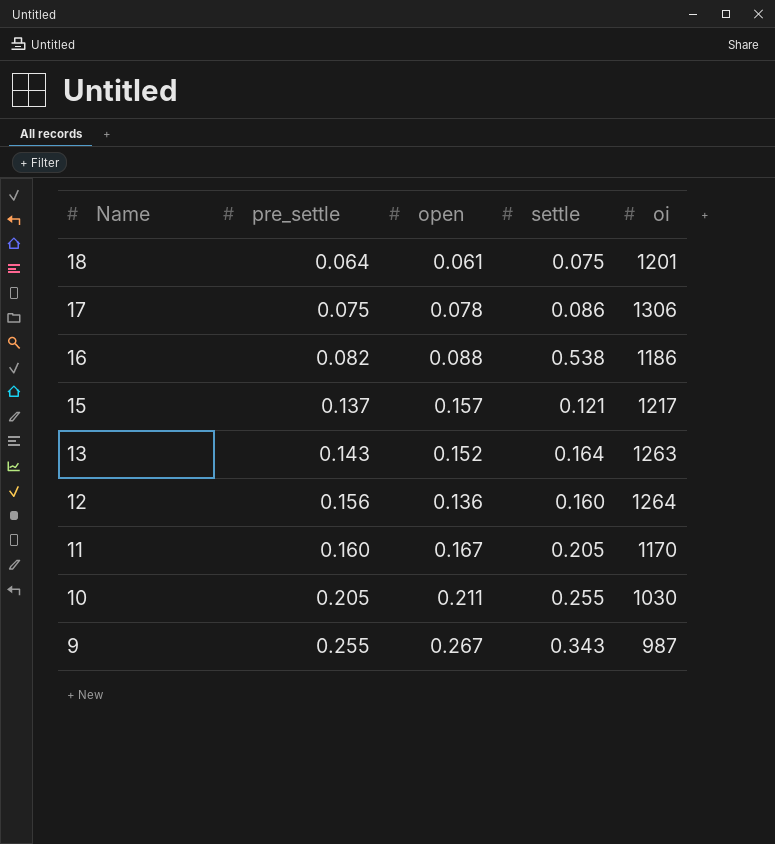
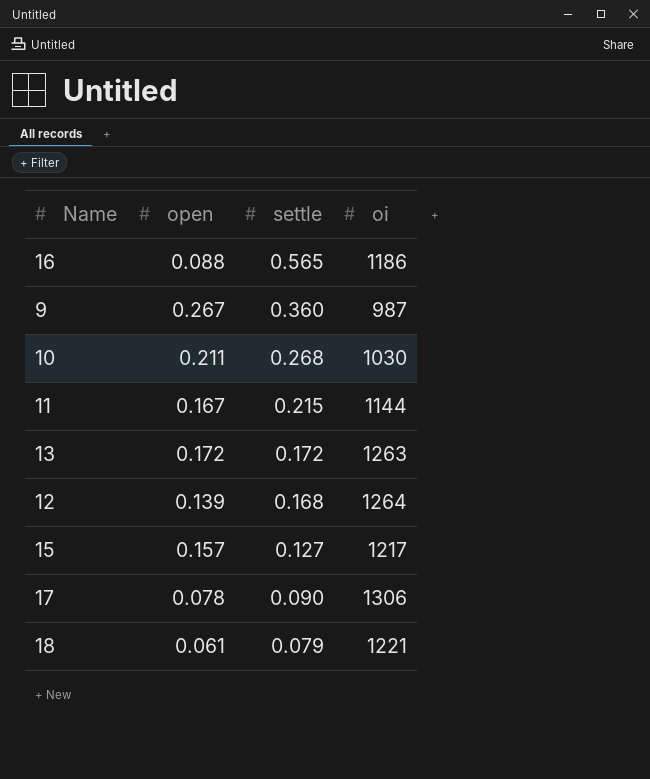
row order: Name descending -> settle descending
column pre_settle | position: 2 -> none
16 | settle: 0.538 -> 0.565
9 | settle: 0.343 -> 0.360
10 | settle: 0.255 -> 0.268
11 | settle: 0.205 -> 0.215
11 | oi: 1170 -> 1144
13 | open: 0.152 -> 0.172
13 | settle: 0.164 -> 0.172
12 | open: 0.136 -> 0.139
12 | settle: 0.160 -> 0.168
15 | settle: 0.121 -> 0.127
17 | settle: 0.086 -> 0.090
18 | settle: 0.075 -> 0.079
18 | oi: 1201 -> 1221

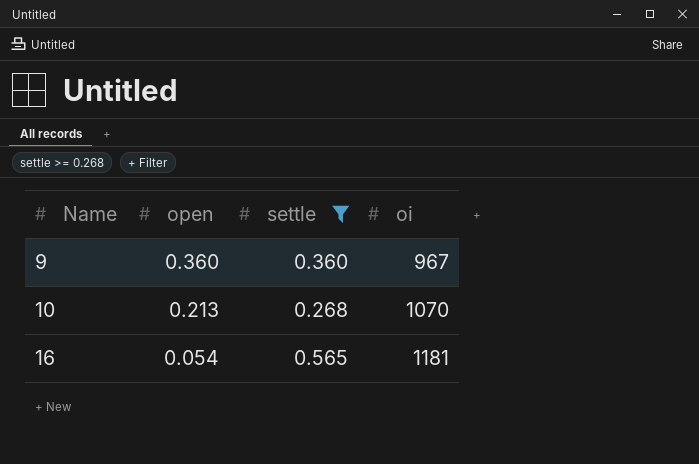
filter: none -> settle >= 0.268
row order: settle descending -> Name ascending
9 | open: 0.267 -> 0.360
9 | oi: 987 -> 967
10 | open: 0.211 -> 0.213
10 | oi: 1030 -> 1070
16 | open: 0.088 -> 0.054
16 | oi: 1186 -> 1181

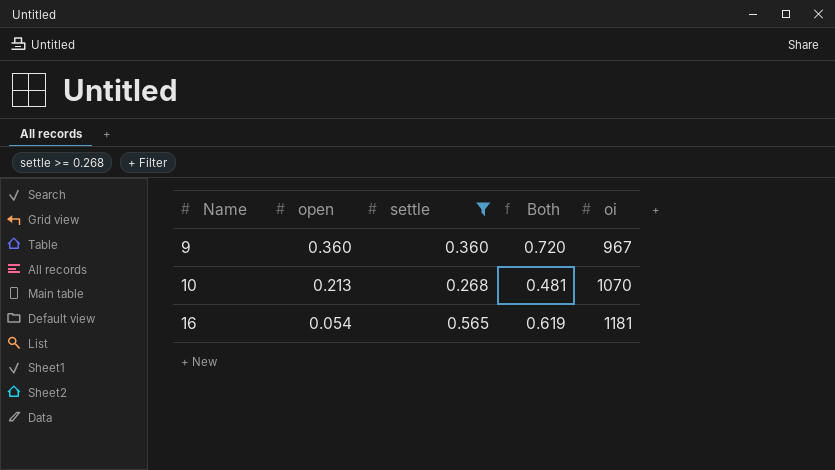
column Both | formula: none -> [open] + [settle]

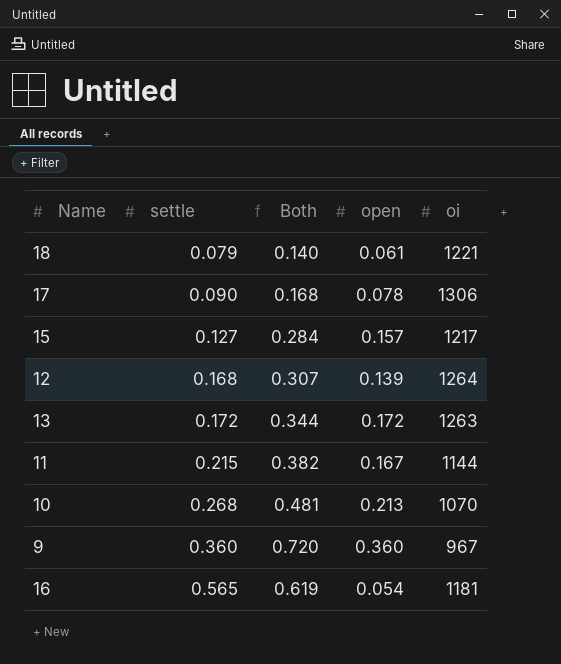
filter: settle >= 0.268 -> none
row order: Name ascending -> settle ascending
column open | position: 2 -> 4

